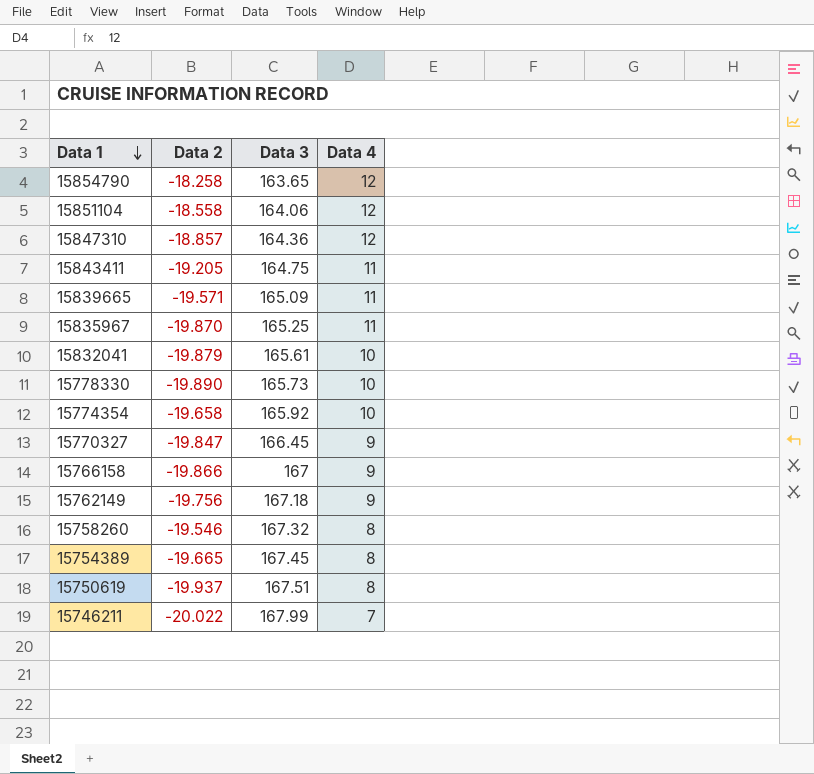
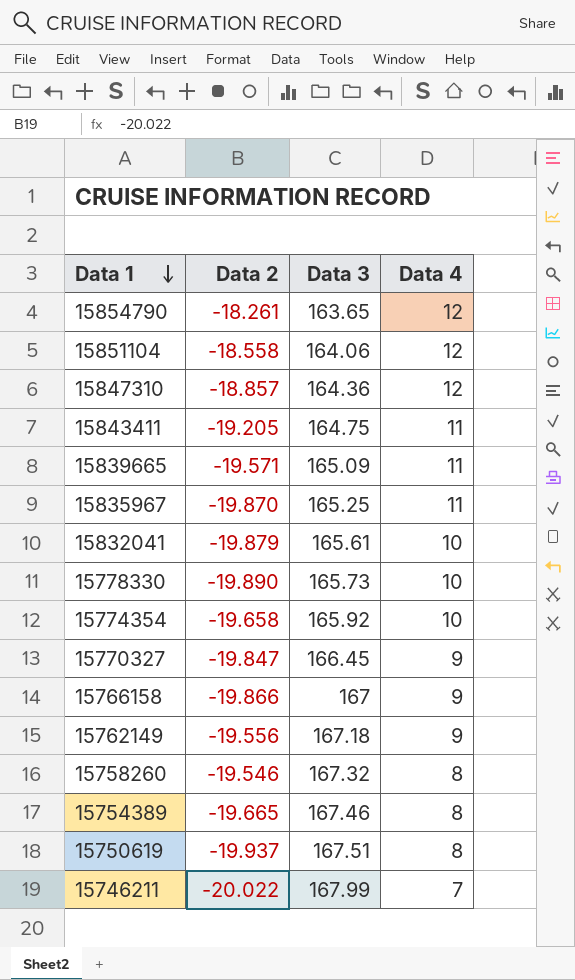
15854790 | Data 2: -18.258 -> -18.261
15762149 | Data 2: -19.756 -> -19.556
15754389 | Data 3: 167.45 -> 167.46

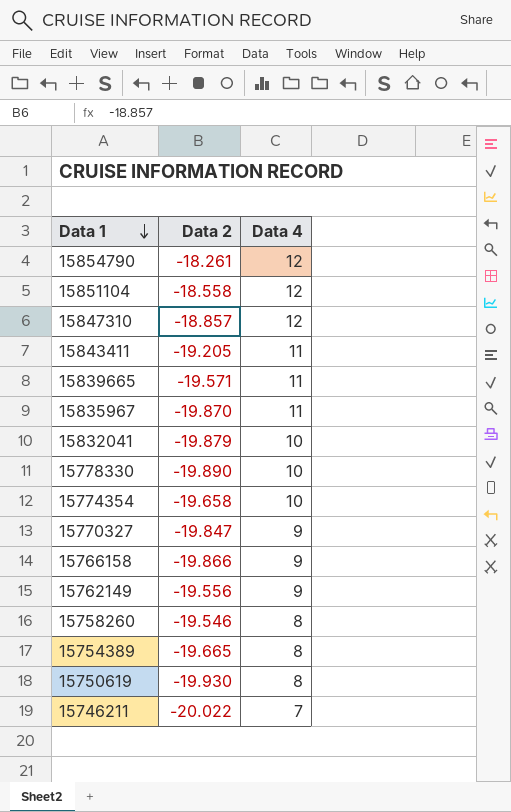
column Data 3 | position: 3 -> none
15750619 | Data 2: -19.937 -> -19.930

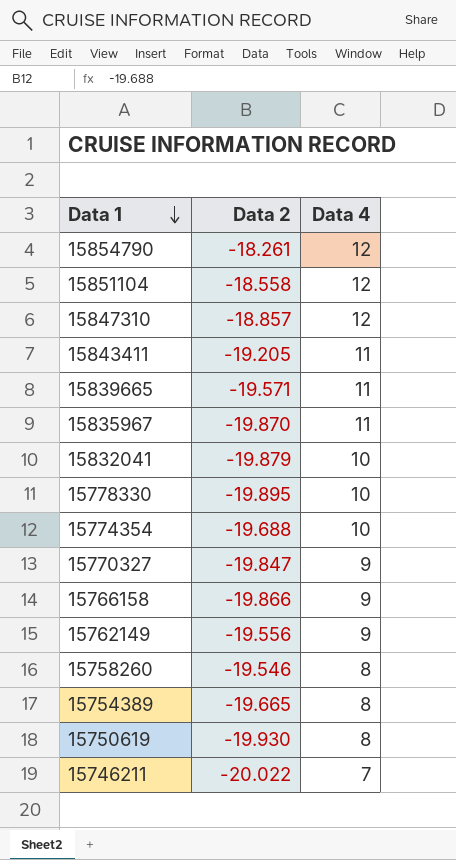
15778330 | Data 2: -19.890 -> -19.895
15774354 | Data 2: -19.658 -> -19.688

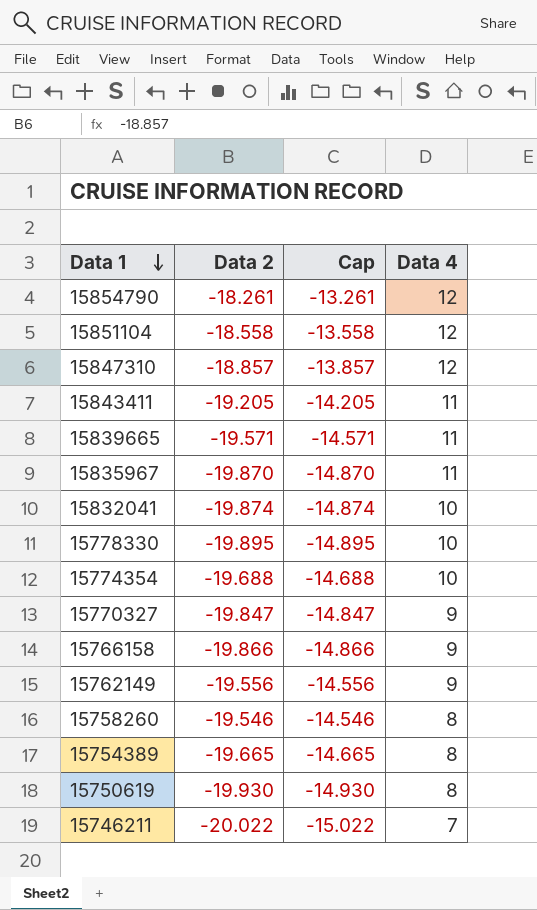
column Cap | formula: none -> [Data 2] + 5
15832041 | Data 2: -19.879 -> -19.874

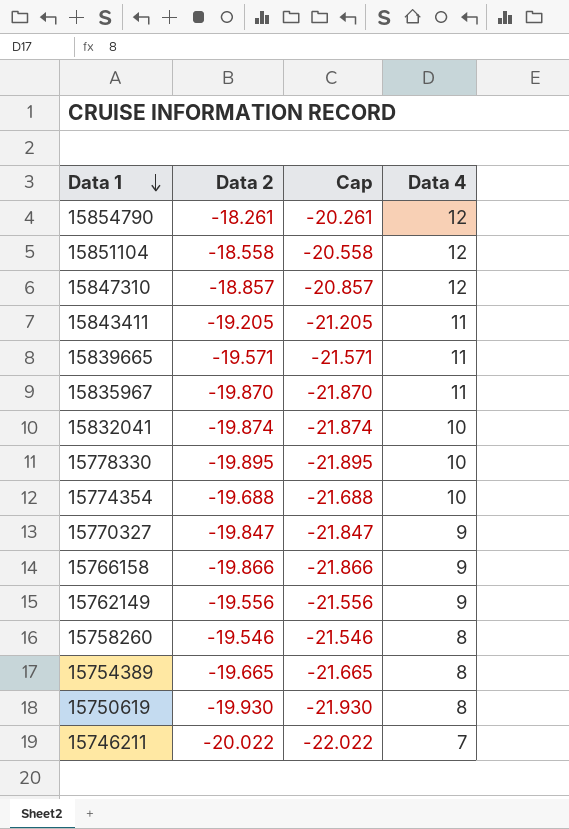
column Cap | formula: [Data 2] + 5 -> [Data 2] - 2

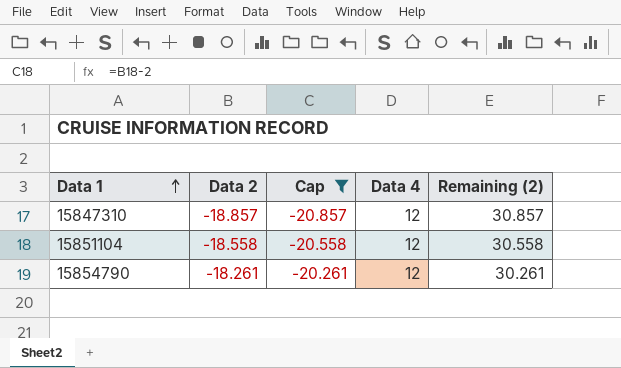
filter: none -> Cap >= -20.857
row order: Data 1 descending -> Data 1 ascending
column Remaining (2) | formula: none -> [Data 4] - [Data 2]

